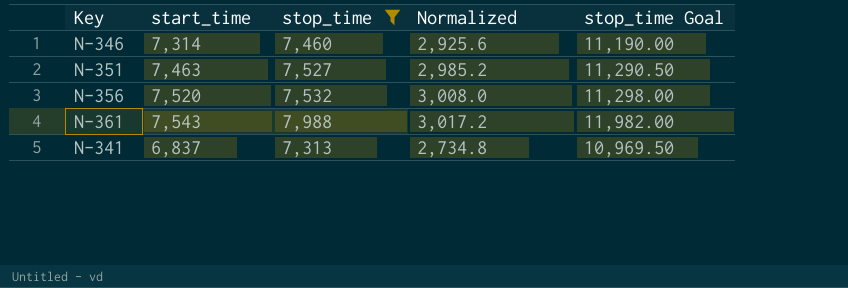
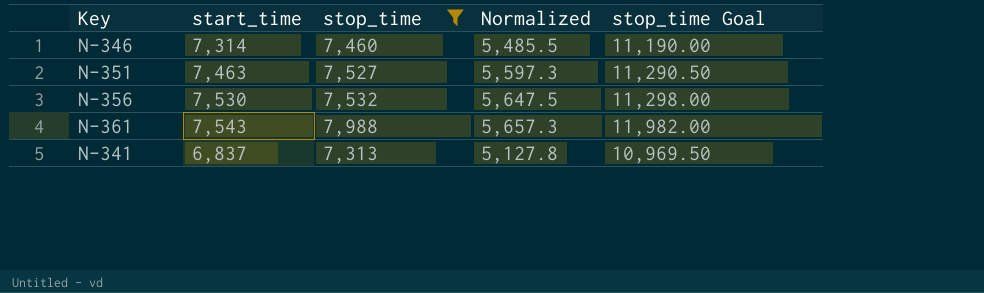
column Normalized | formula: [start_time] * 0.4 -> [start_time] * 0.75
N-356 | start_time: 7,520 -> 7,530

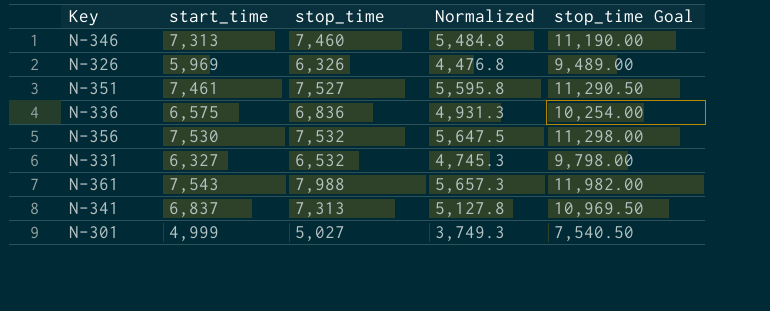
filter: stop_time >= 7,313 -> none
N-346 | start_time: 7,314 -> 7,313
N-346 | Normalized: 5,485.5 -> 5,484.8
N-351 | start_time: 7,463 -> 7,461
N-351 | Normalized: 5,597.3 -> 5,595.8

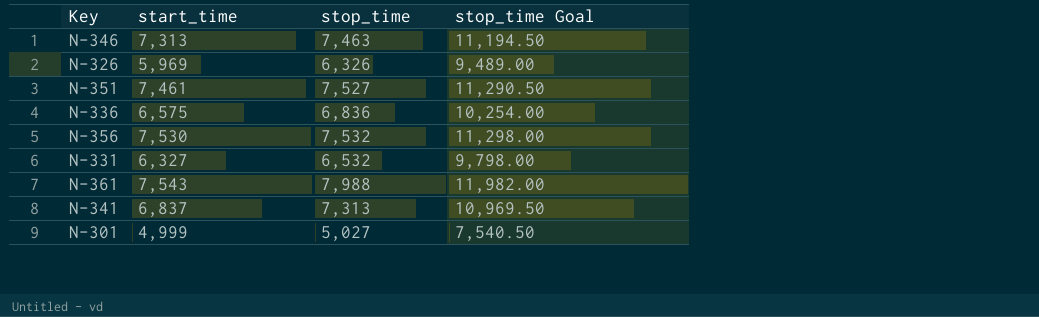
column Normalized | formula: [start_time] * 0.75 -> none
N-346 | stop_time: 7,460 -> 7,463
N-346 | stop_time Goal: 11,190.00 -> 11,194.50

